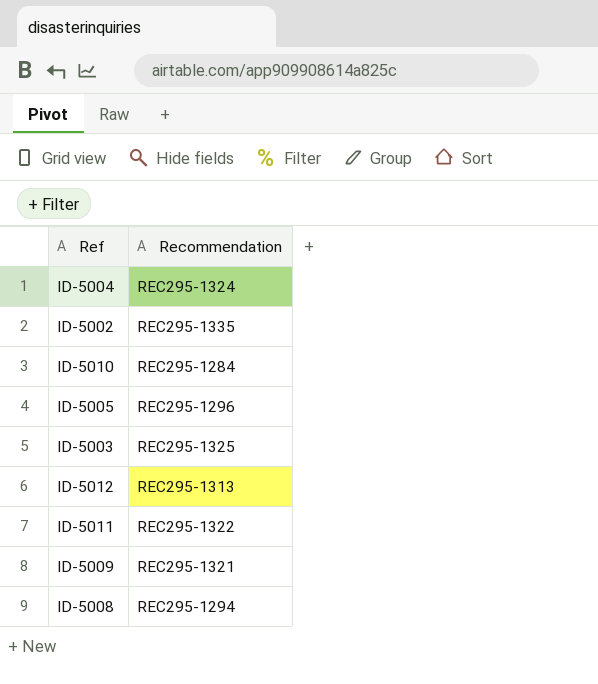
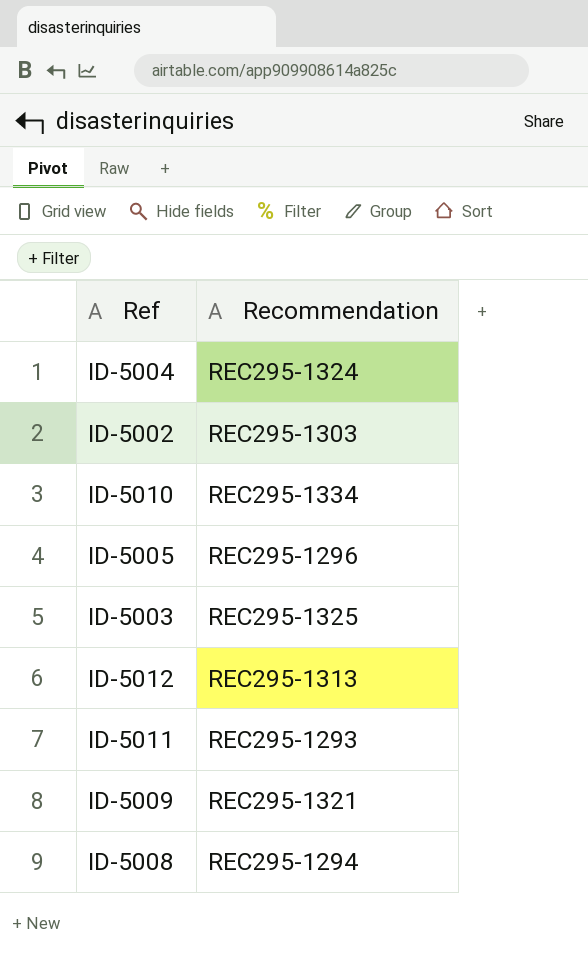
ID-5002 | Recommendation: REC295-1335 -> REC295-1303
ID-5010 | Recommendation: REC295-1284 -> REC295-1334
ID-5011 | Recommendation: REC295-1322 -> REC295-1293

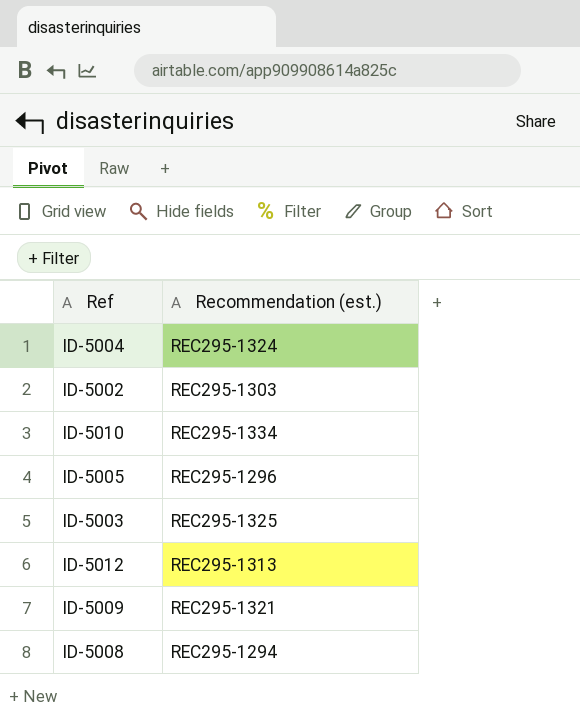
column name: Recommendation -> Recommendation (est.)
row ID-5011: REC295-1293 -> none

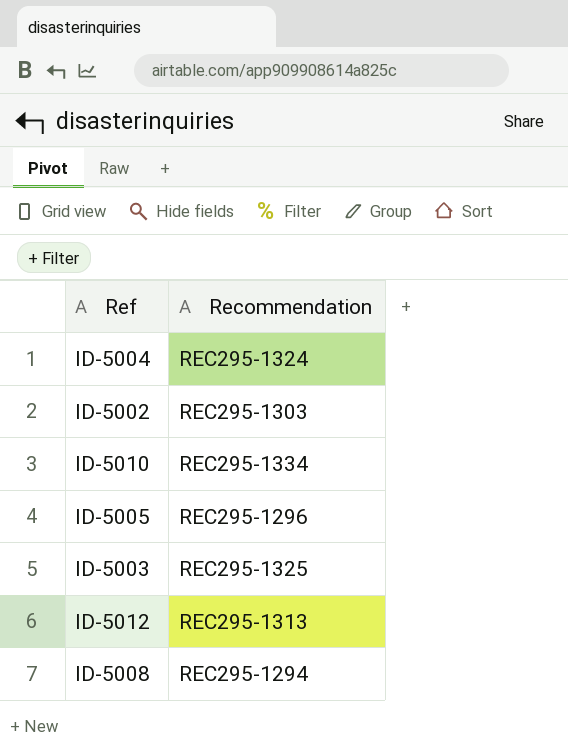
column name: Recommendation (est.) -> Recommendation
row ID-5009: REC295-1321 -> none

